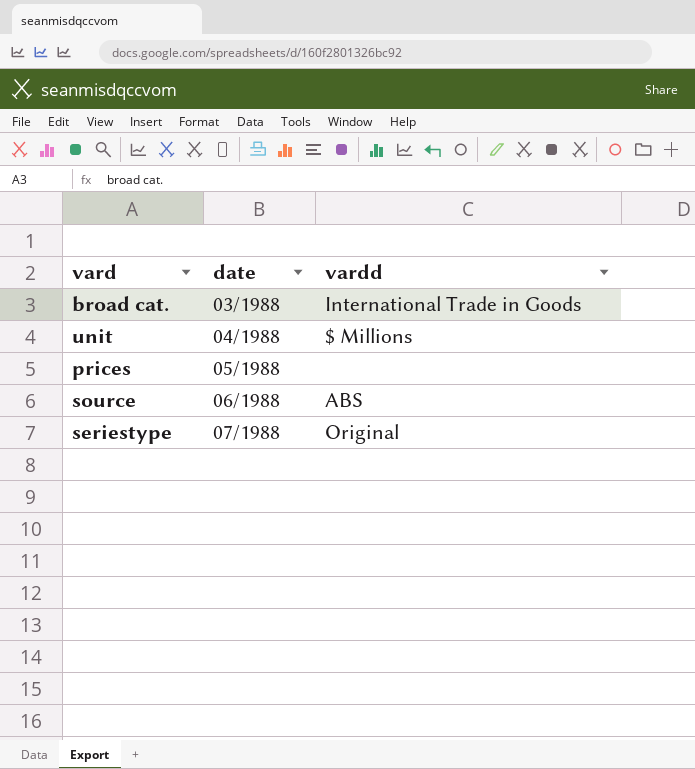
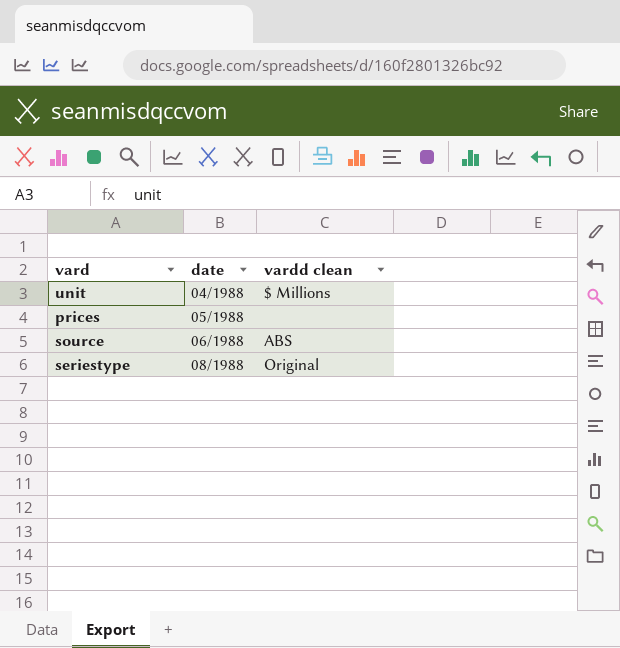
column name: vardd -> vardd clean
row broad cat.: 03/1988 | International Trade in Goods -> none
seriestype | date: 07/1988 -> 08/1988

